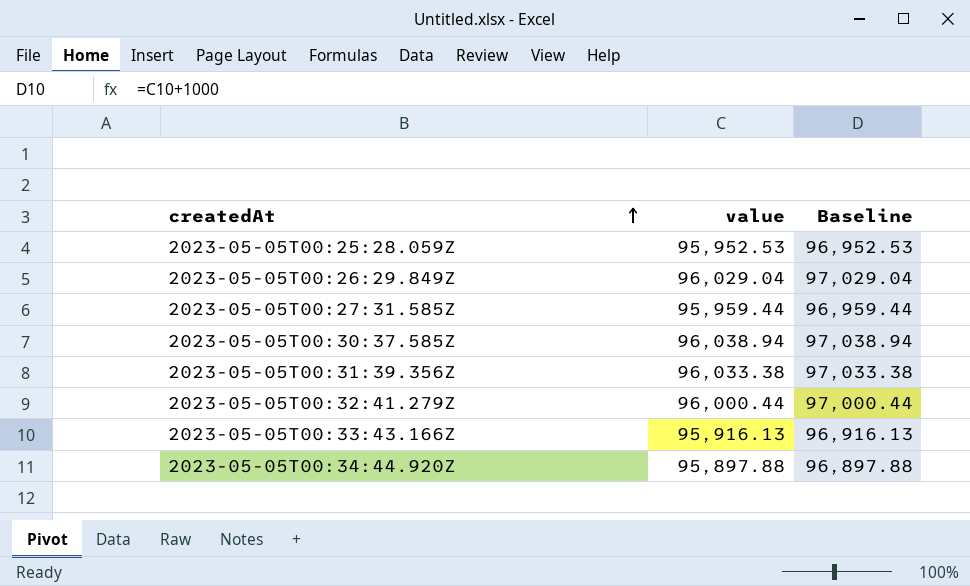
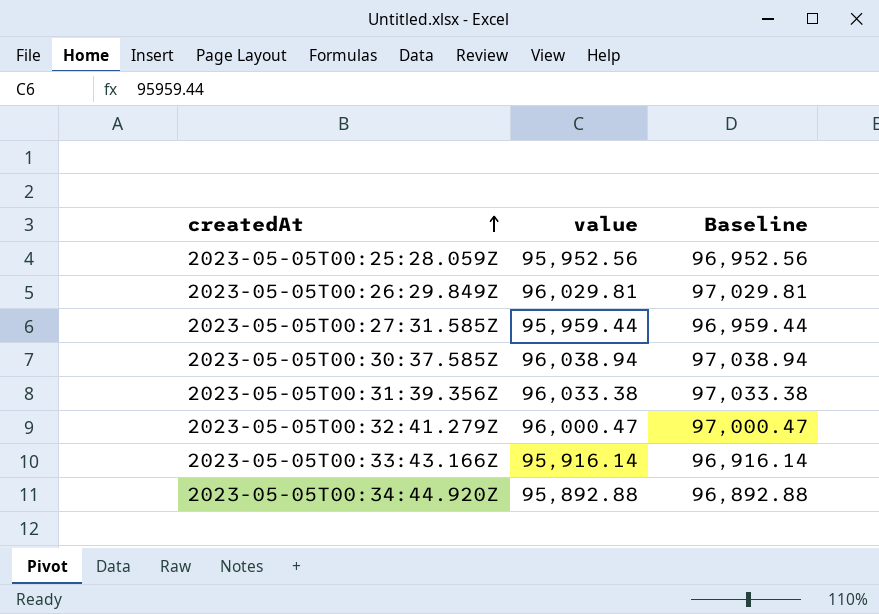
2023-05-05T00:25:28.059Z | value: 95,952.53 -> 95,952.56
2023-05-05T00:25:28.059Z | Baseline: 96,952.53 -> 96,952.56
2023-05-05T00:26:29.849Z | value: 96,029.04 -> 96,029.81
2023-05-05T00:26:29.849Z | Baseline: 97,029.04 -> 97,029.81
2023-05-05T00:32:41.279Z | value: 96,000.44 -> 96,000.47
2023-05-05T00:32:41.279Z | Baseline: 97,000.44 -> 97,000.47
2023-05-05T00:33:43.166Z | value: 95,916.13 -> 95,916.14
2023-05-05T00:33:43.166Z | Baseline: 96,916.13 -> 96,916.14
2023-05-05T00:34:44.920Z | value: 95,897.88 -> 95,892.88
2023-05-05T00:34:44.920Z | Baseline: 96,897.88 -> 96,892.88

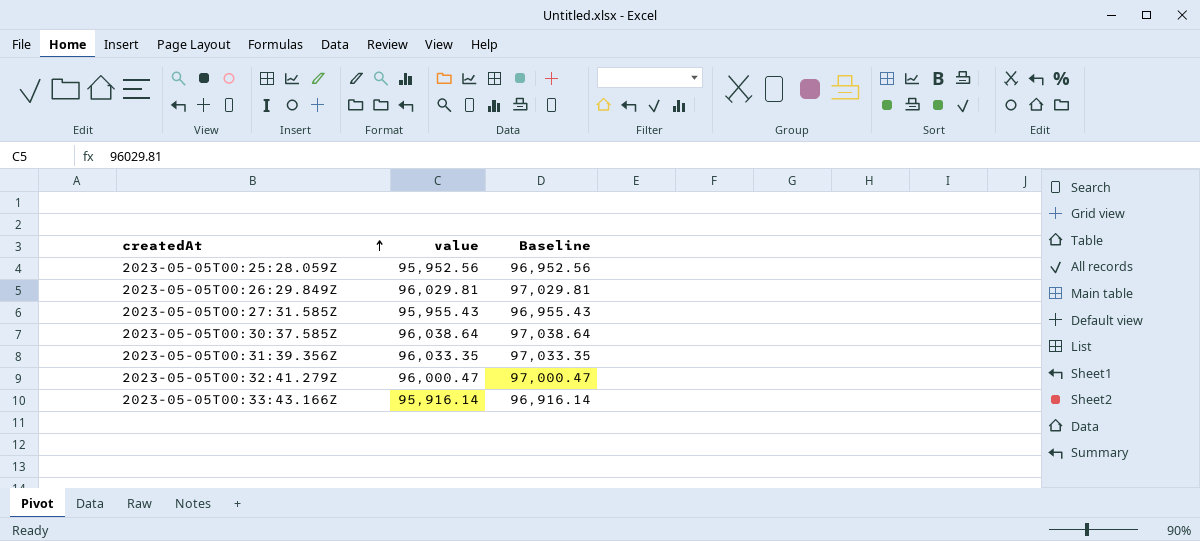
row 2023-05-05T00:34:44.920Z: 95,892.88 | 96,892.88 -> none
2023-05-05T00:27:31.585Z | value: 95,959.44 -> 95,955.43
2023-05-05T00:27:31.585Z | Baseline: 96,959.44 -> 96,955.43
2023-05-05T00:30:37.585Z | value: 96,038.94 -> 96,038.64
2023-05-05T00:30:37.585Z | Baseline: 97,038.94 -> 97,038.64
2023-05-05T00:31:39.356Z | value: 96,033.38 -> 96,033.35
2023-05-05T00:31:39.356Z | Baseline: 97,033.38 -> 97,033.35

